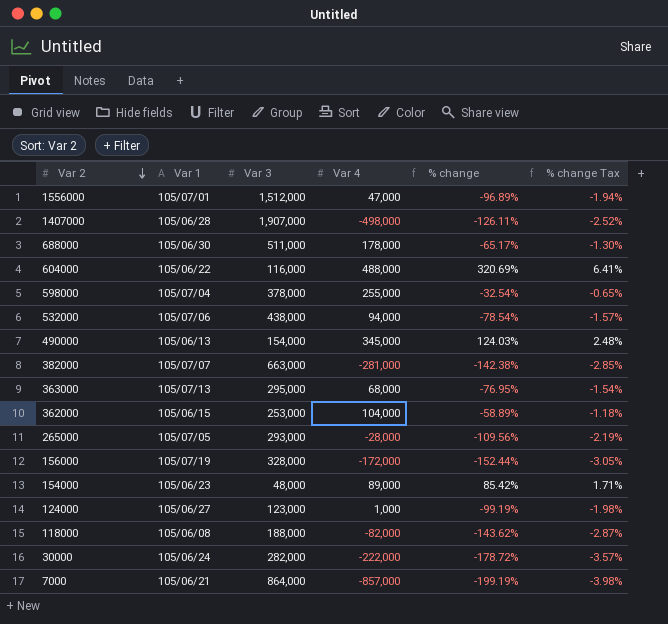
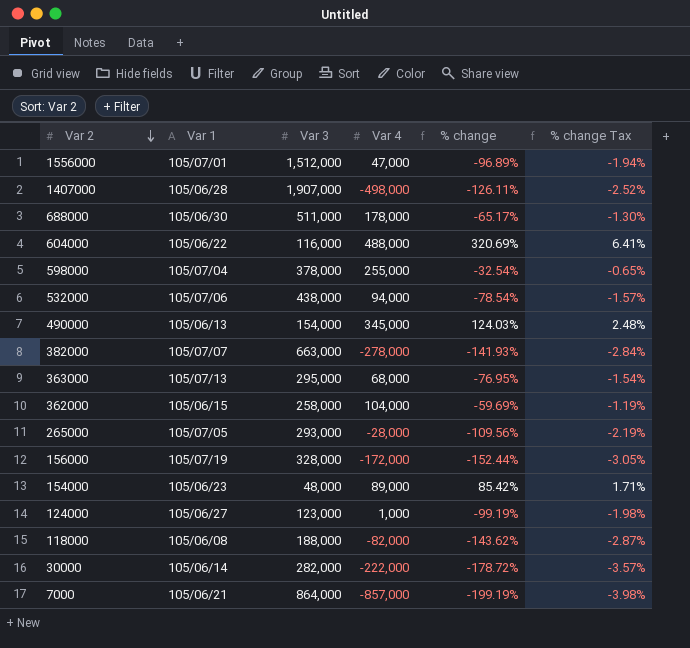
382000 | Var 4: -281,000 -> -278,000
382000 | % change: -142.38% -> -141.93%
382000 | % change Tax: -2.85% -> -2.84%
362000 | Var 3: 253,000 -> 258,000
362000 | % change: -58.89% -> -59.69%
362000 | % change Tax: -1.18% -> -1.19%
30000 | Var 1: 105/06/24 -> 105/06/14

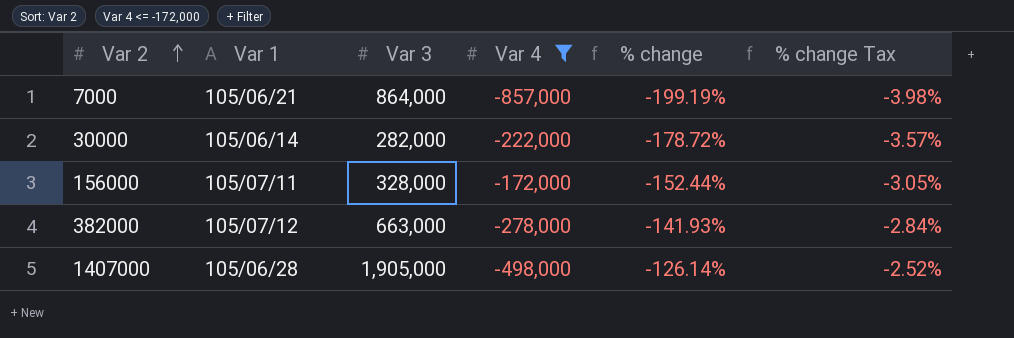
filter: none -> Var 4 <= -172,000
row order: Var 2 descending -> Var 2 ascending
156000 | Var 1: 105/07/19 -> 105/07/11
382000 | Var 1: 105/07/07 -> 105/07/12
1407000 | Var 3: 1,907,000 -> 1,905,000
1407000 | % change: -126.11% -> -126.14%

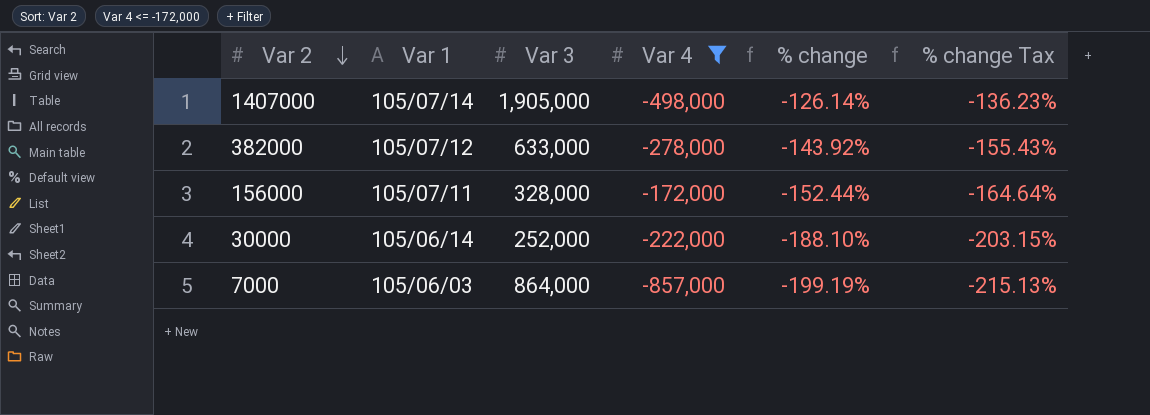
row order: Var 2 ascending -> Var 2 descending
column % change Tax | formula: [% change] * 0.02 -> [% change] * 1.08
1407000 | Var 1: 105/06/28 -> 105/07/14
382000 | Var 3: 663,000 -> 633,000
382000 | % change: -141.93% -> -143.92%
30000 | Var 3: 282,000 -> 252,000
30000 | % change: -178.72% -> -188.10%
7000 | Var 1: 105/06/21 -> 105/06/03

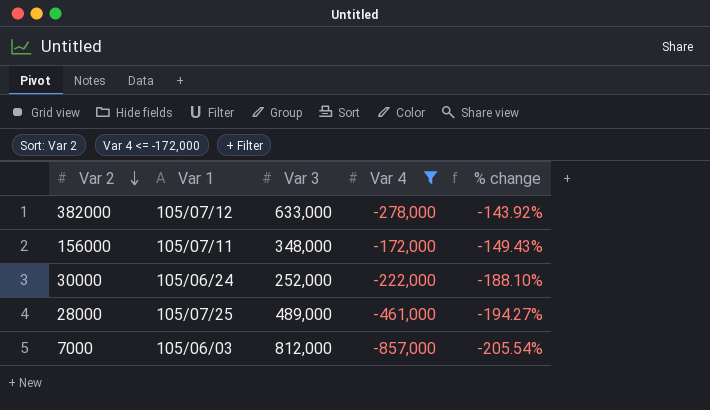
column % change Tax | formula: [% change] * 1.08 -> none
row 1407000: 105/07/14 | 1,905,000 | -498,000 | -126.14% | -136.23% -> none
156000 | Var 3: 328,000 -> 348,000
156000 | % change: -152.44% -> -149.43%
30000 | Var 1: 105/06/14 -> 105/06/24
row 28000: none -> 105/07/25 | 489,000 | -461,000 | -194.27%
7000 | Var 3: 864,000 -> 812,000
7000 | % change: -199.19% -> -205.54%

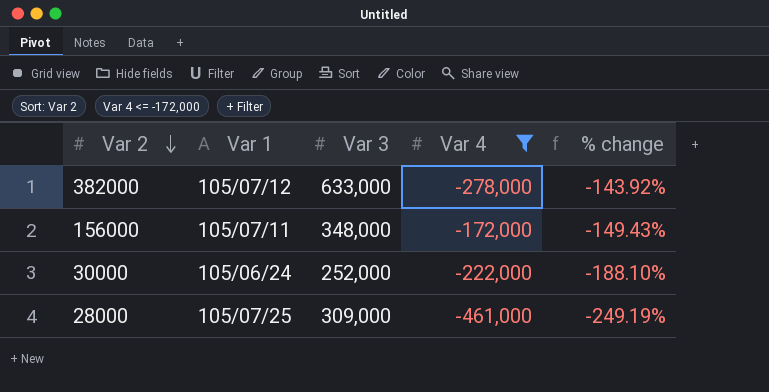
row 7000: 105/06/03 | 812,000 | -857,000 | -205.54% -> none
28000 | Var 3: 489,000 -> 309,000
28000 | % change: -194.27% -> -249.19%

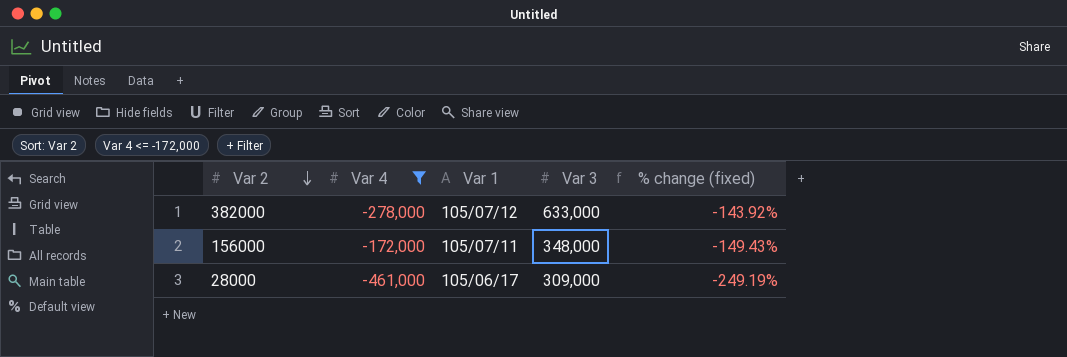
column Var 4 | position: 4 -> 2
column name: % change -> % change (fixed)
row 30000: 105/06/24 | 252,000 | -222,000 | -188.10% -> none
28000 | Var 1: 105/07/25 -> 105/06/17

